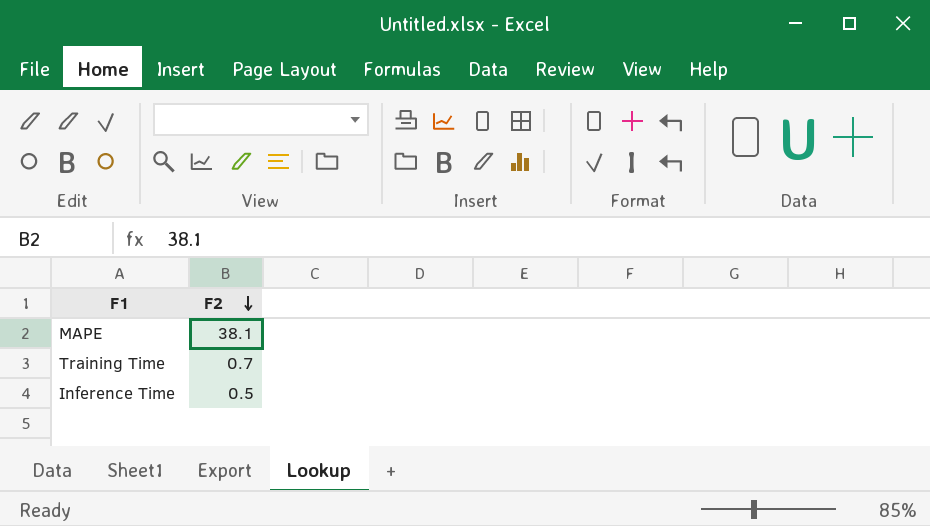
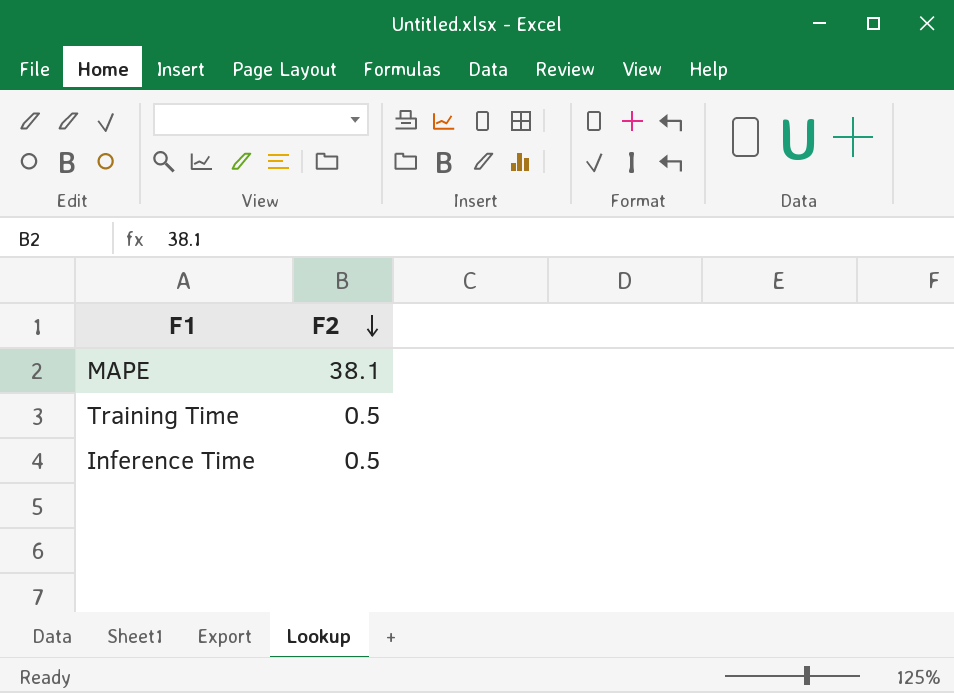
Training Time | F2: 0.7 -> 0.5

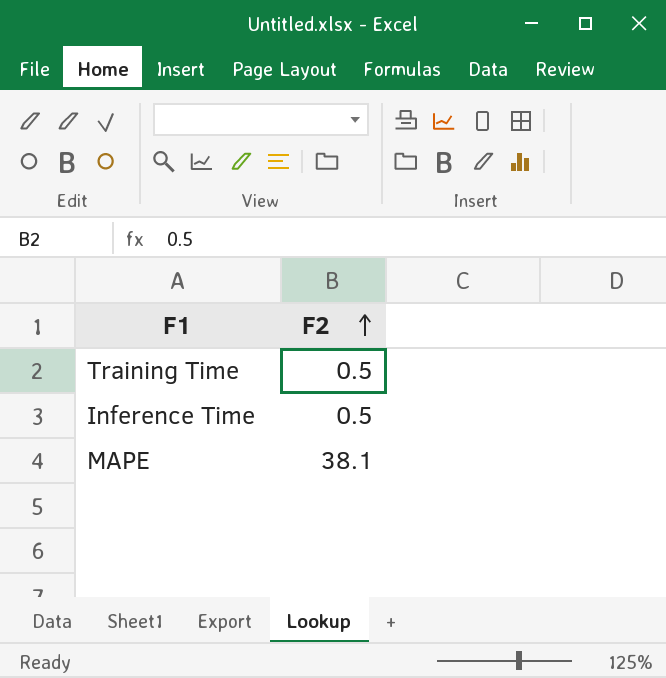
row order: F2 descending -> F2 ascending

